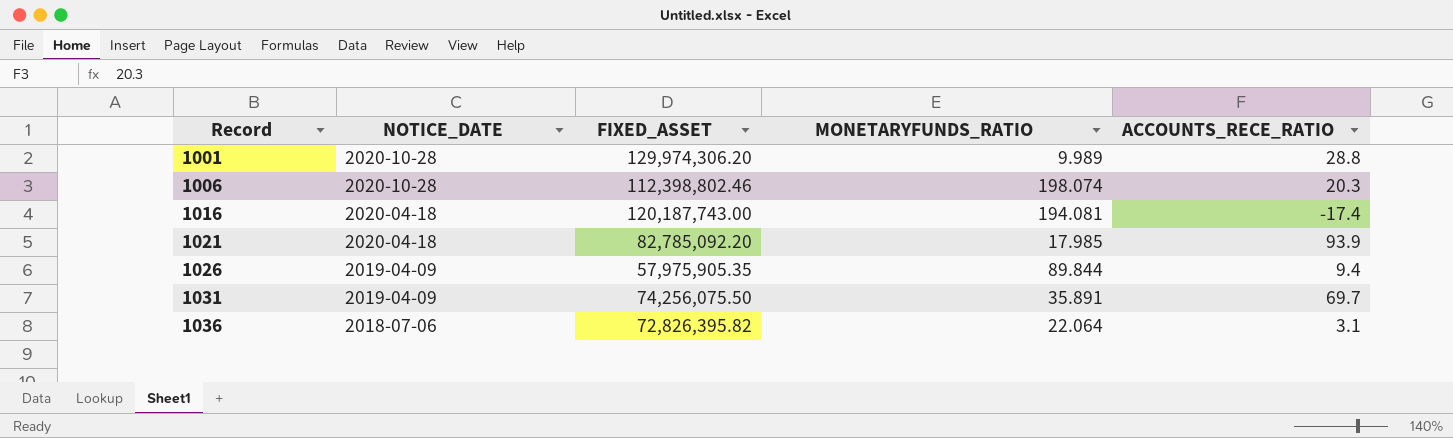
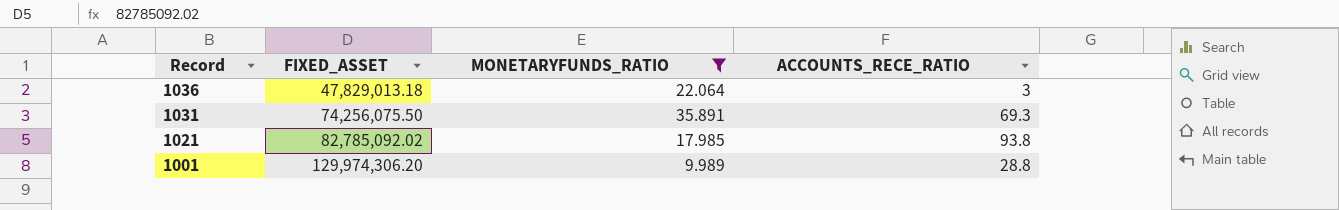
filter: none -> MONETARYFUNDS_RATIO <= 35.891
row order: Record ascending -> Record descending
column NOTICE_DATE | position: 2 -> none
1036 | FIXED_ASSET: 72,826,395.82 -> 47,829,013.18
1036 | ACCOUNTS_RECE_RATIO: 3.1 -> 3
1031 | ACCOUNTS_RECE_RATIO: 69.7 -> 69.3
1021 | FIXED_ASSET: 82,785,092.20 -> 82,785,092.02
1021 | ACCOUNTS_RECE_RATIO: 93.9 -> 93.8

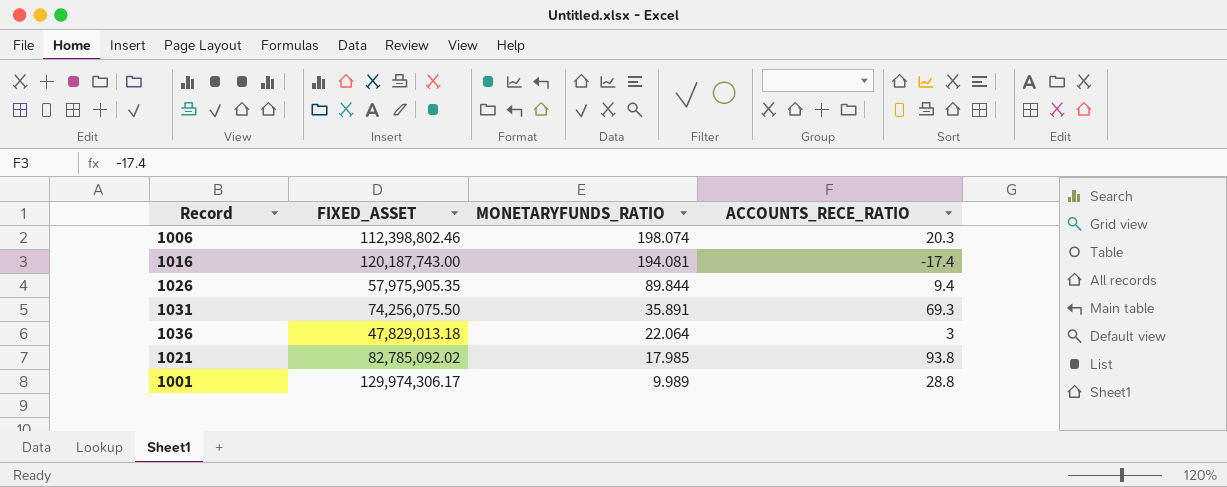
filter: MONETARYFUNDS_RATIO <= 35.891 -> none
row order: Record descending -> MONETARYFUNDS_RATIO descending
1001 | FIXED_ASSET: 129,974,306.20 -> 129,974,306.17

